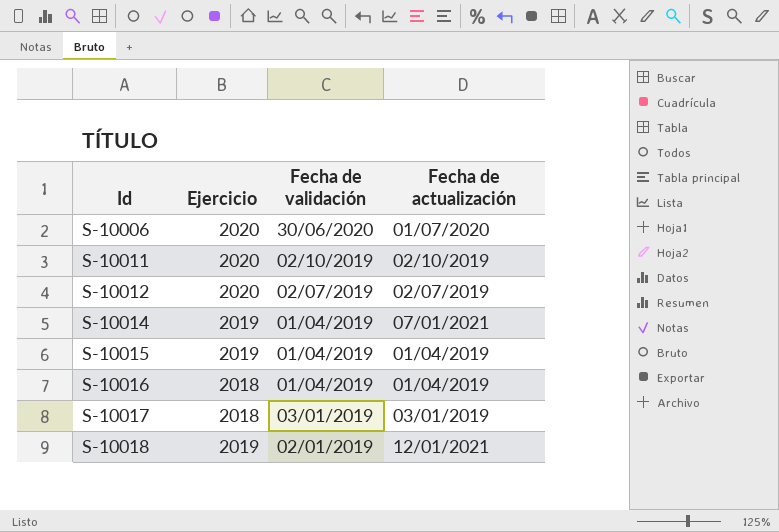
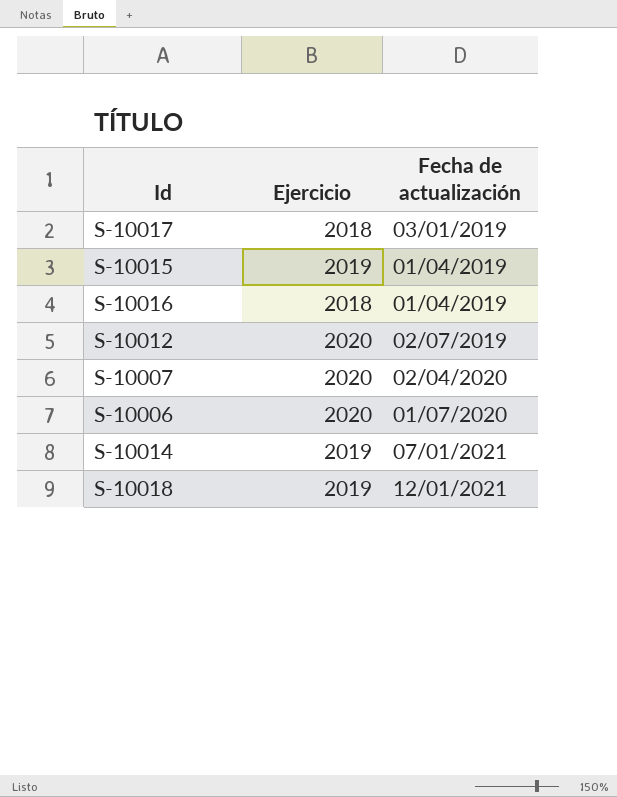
row order: Id ascending -> Fecha de actualización ascending
column Fecha de validación | position: 3 -> none
row S-10011: 2020 | 02/10/2019 | 02/10/2019 -> none
row S-10007: none -> 2020 | 02/04/2020

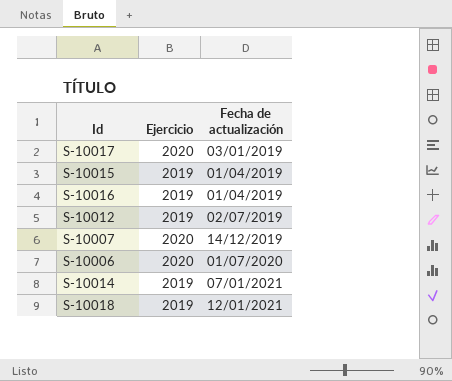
S-10017 | Ejercicio: 2018 -> 2020
S-10016 | Ejercicio: 2018 -> 2019
S-10012 | Ejercicio: 2020 -> 2019
S-10007 | Fecha de actualización: 02/04/2020 -> 14/12/2019

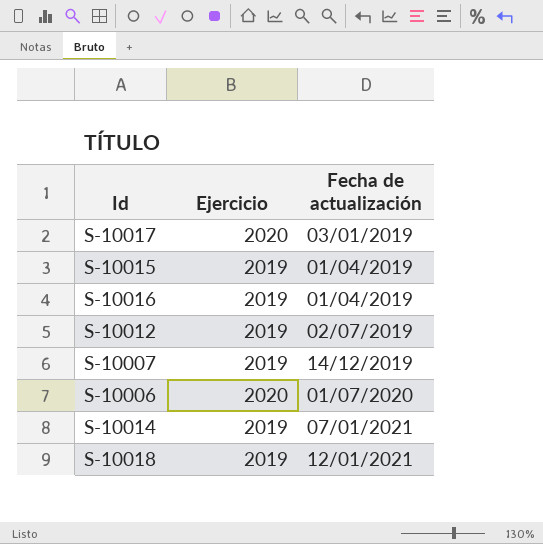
S-10007 | Ejercicio: 2020 -> 2019

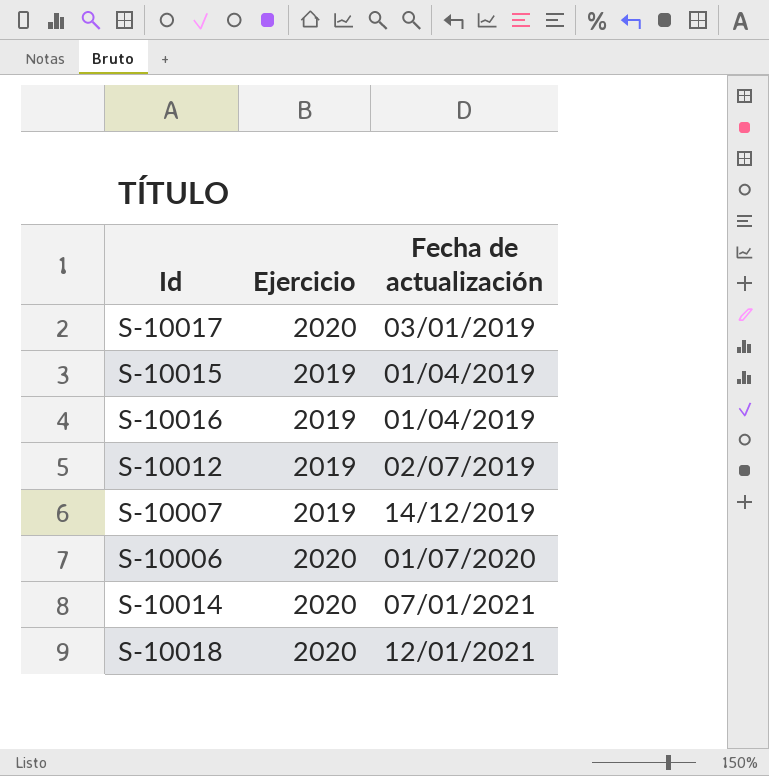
S-10014 | Ejercicio: 2019 -> 2020
S-10018 | Ejercicio: 2019 -> 2020

